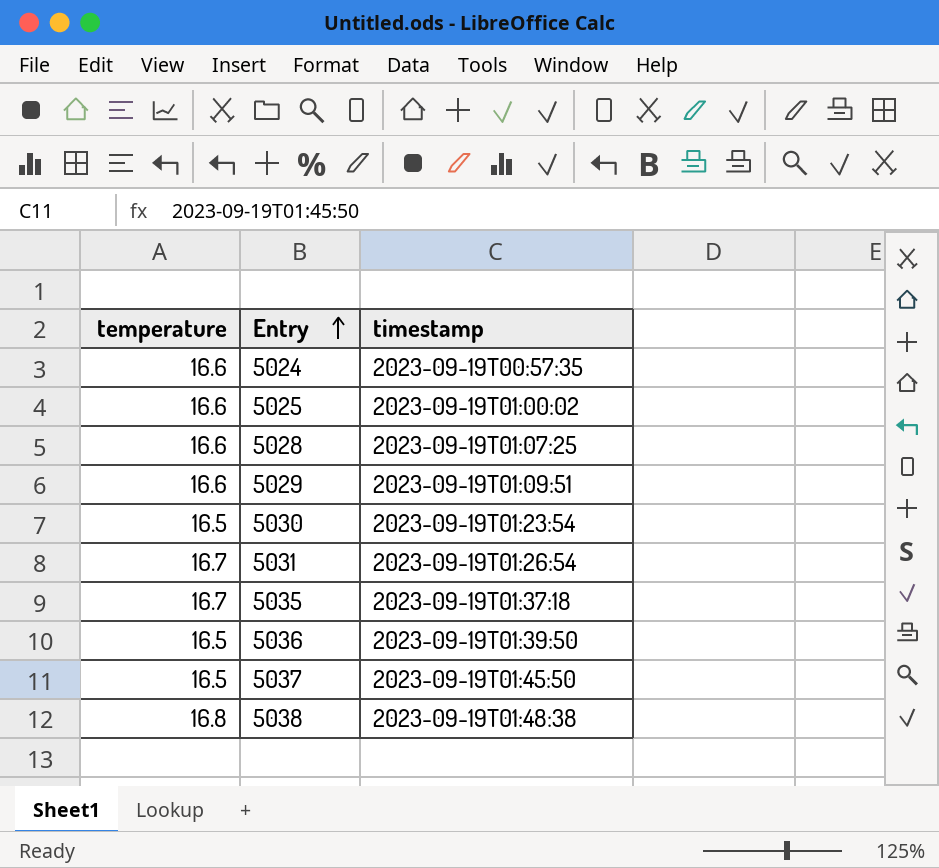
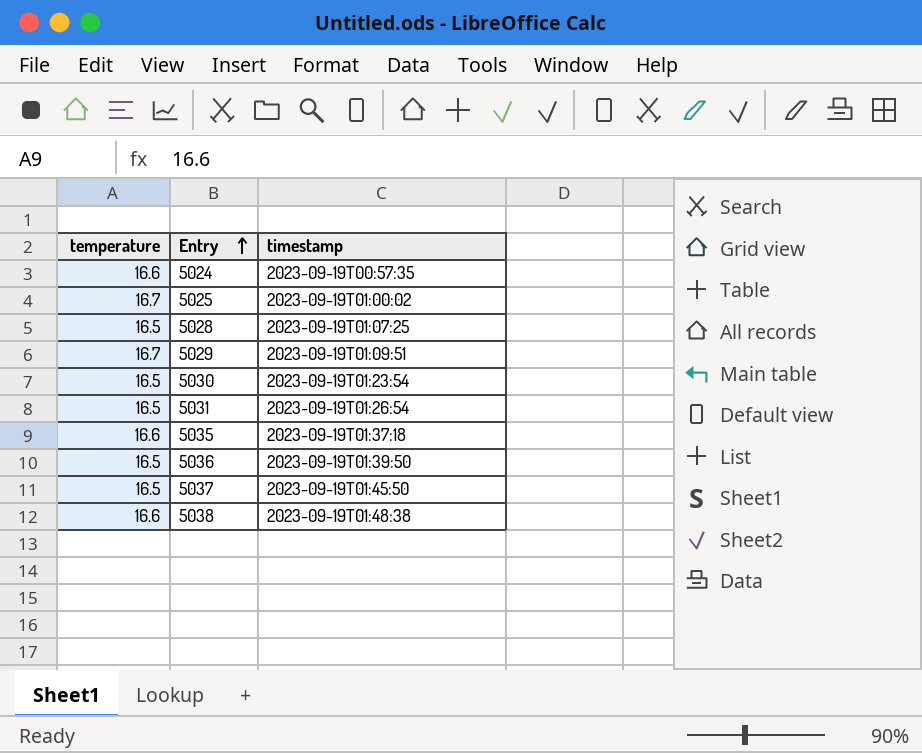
5025 | temperature: 16.6 -> 16.7
5028 | temperature: 16.6 -> 16.5
5029 | temperature: 16.6 -> 16.7
5031 | temperature: 16.7 -> 16.5
5035 | temperature: 16.7 -> 16.6
5038 | temperature: 16.8 -> 16.6

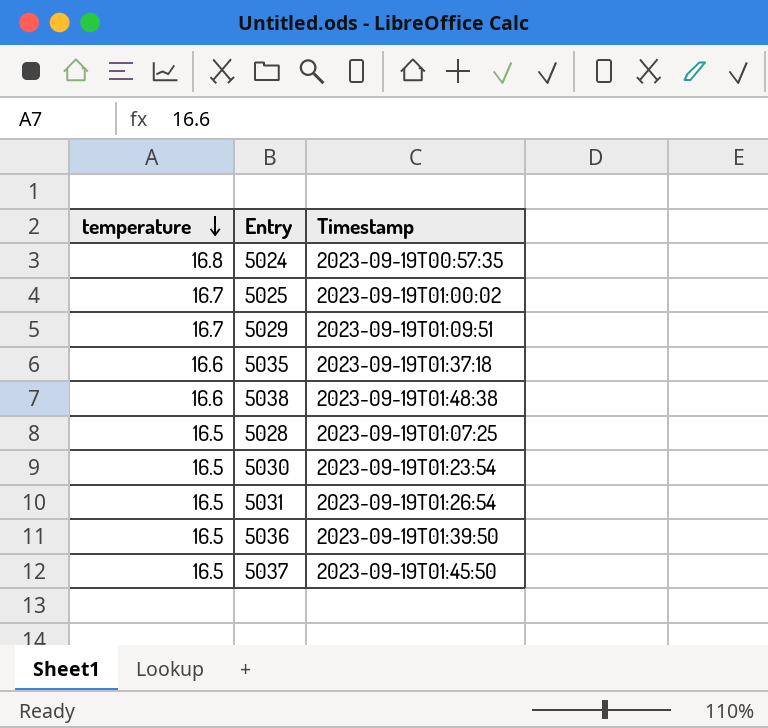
row order: Entry ascending -> temperature descending
column name: timestamp -> Timestamp
5024 | temperature: 16.6 -> 16.8

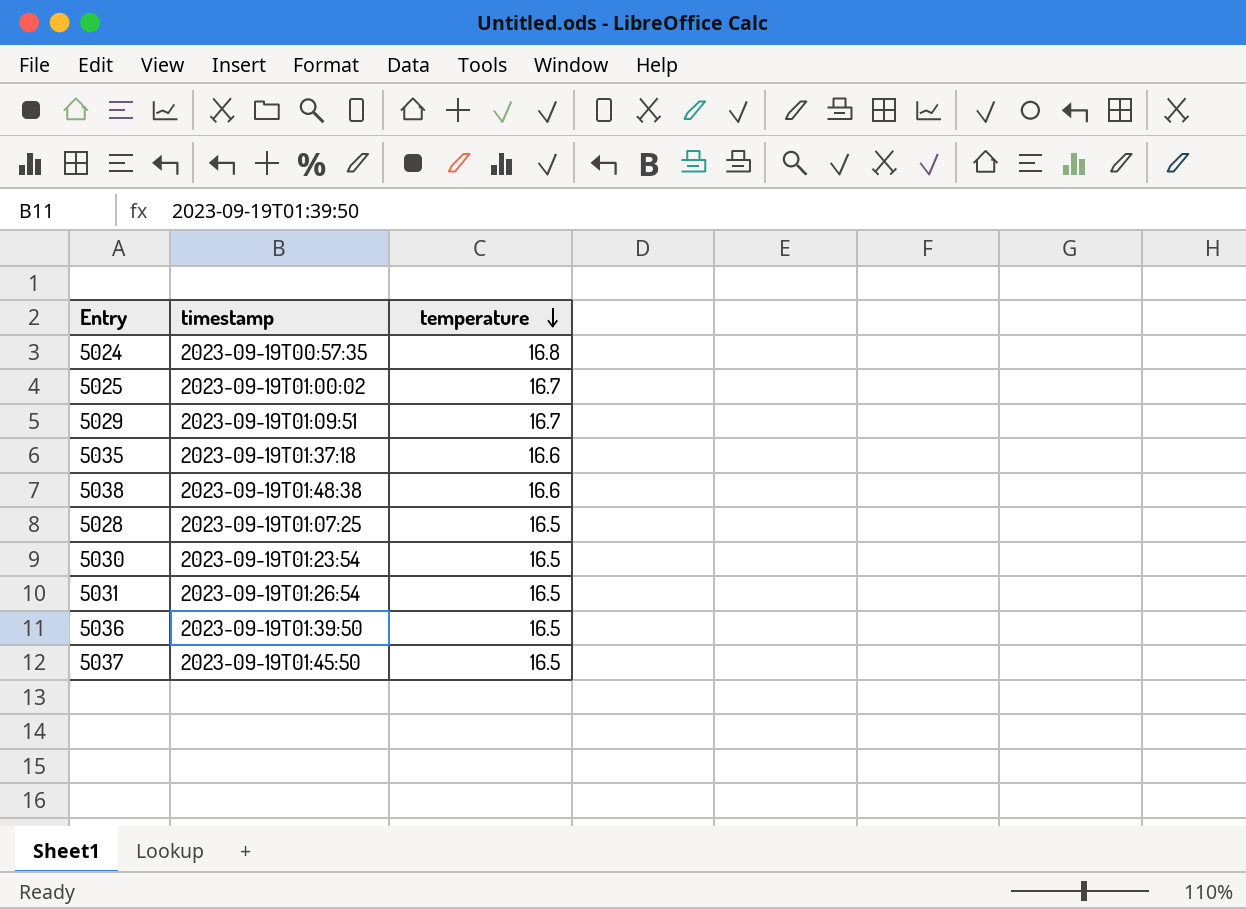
column name: Timestamp -> timestamp
column temperature | position: 1 -> 3

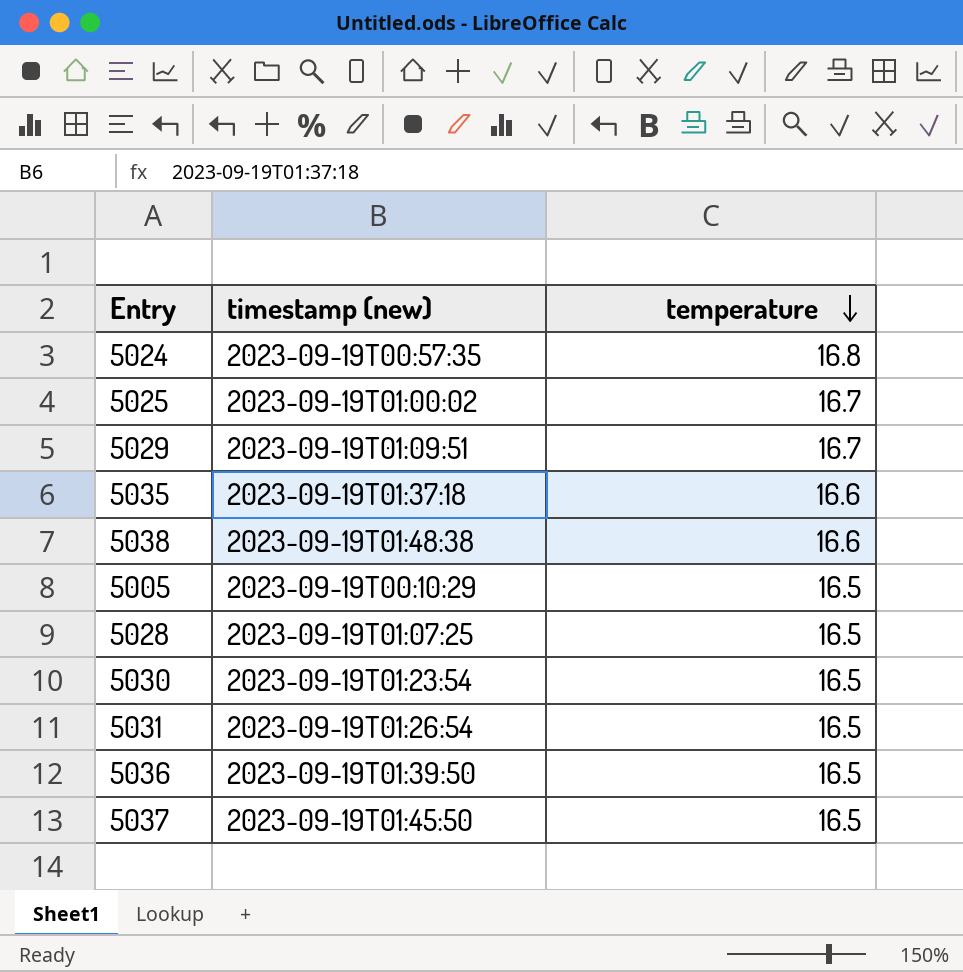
column name: timestamp -> timestamp (new)
row 5005: none -> 2023-09-19T00:10:29 | 16.5

